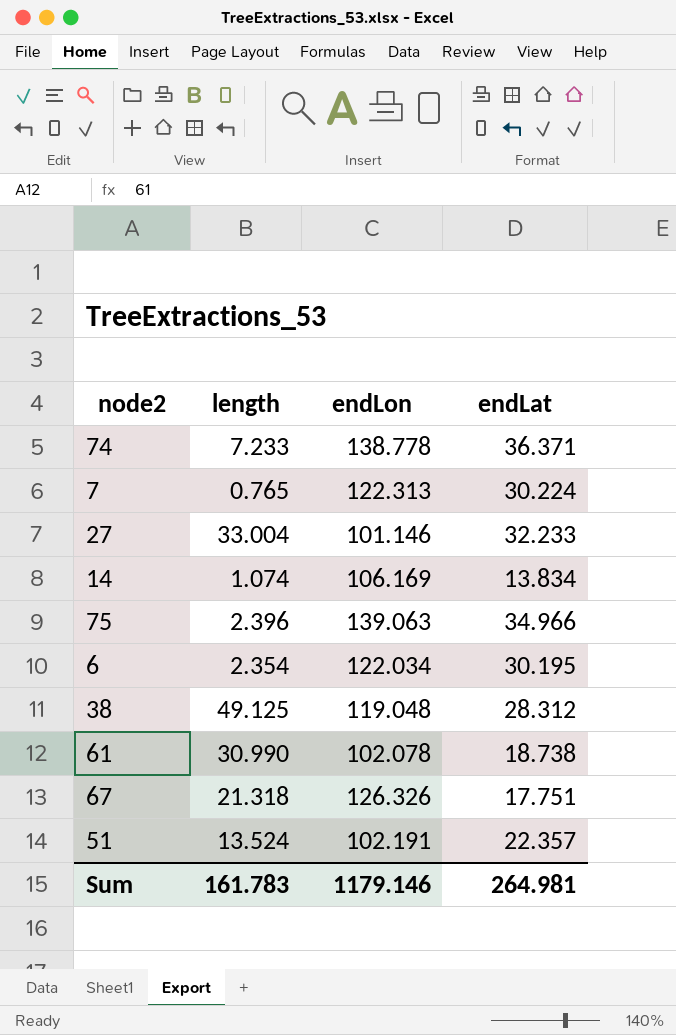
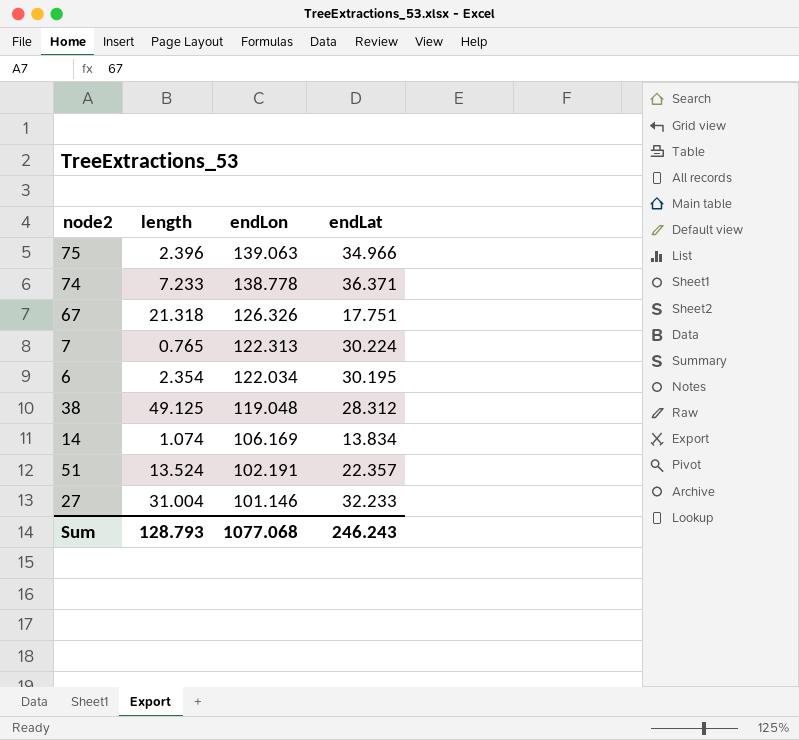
row order: none -> endLon descending
row 61: 30.990 | 102.078 | 18.738 -> none
27 | length: 33.004 -> 31.004
Sum | length: 161.783 -> 128.793
Sum | endLon: 1179.146 -> 1077.068
Sum | endLat: 264.981 -> 246.243

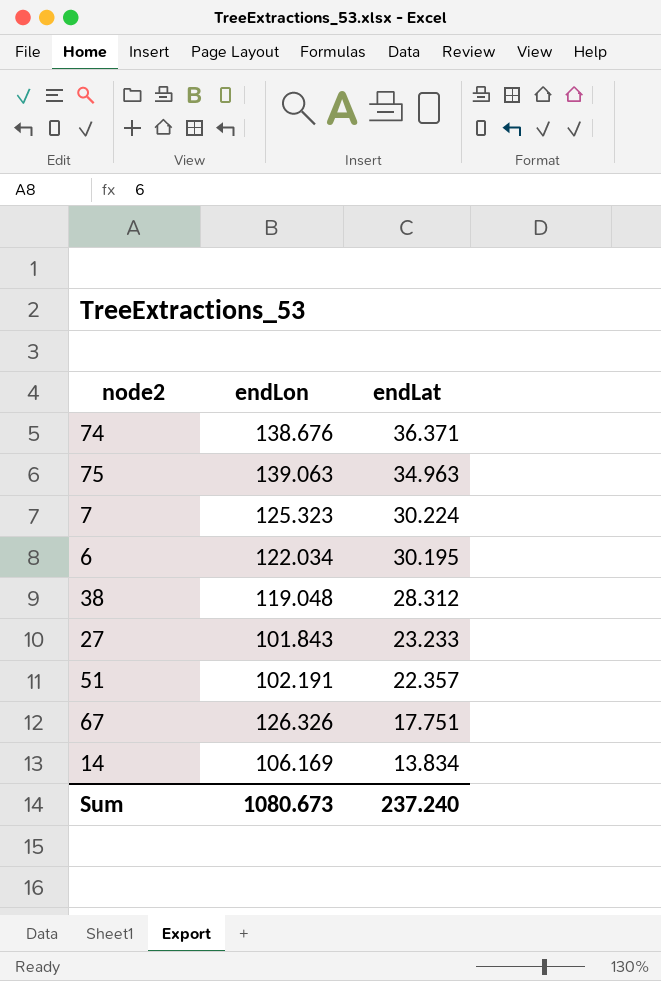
row order: endLon descending -> endLat descending
column length | position: 2 -> none
74 | endLon: 138.778 -> 138.676
75 | endLat: 34.966 -> 34.963
7 | endLon: 122.313 -> 125.323
27 | endLon: 101.146 -> 101.843
27 | endLat: 32.233 -> 23.233
Sum | endLon: 1077.068 -> 1080.673
Sum | endLat: 246.243 -> 237.240

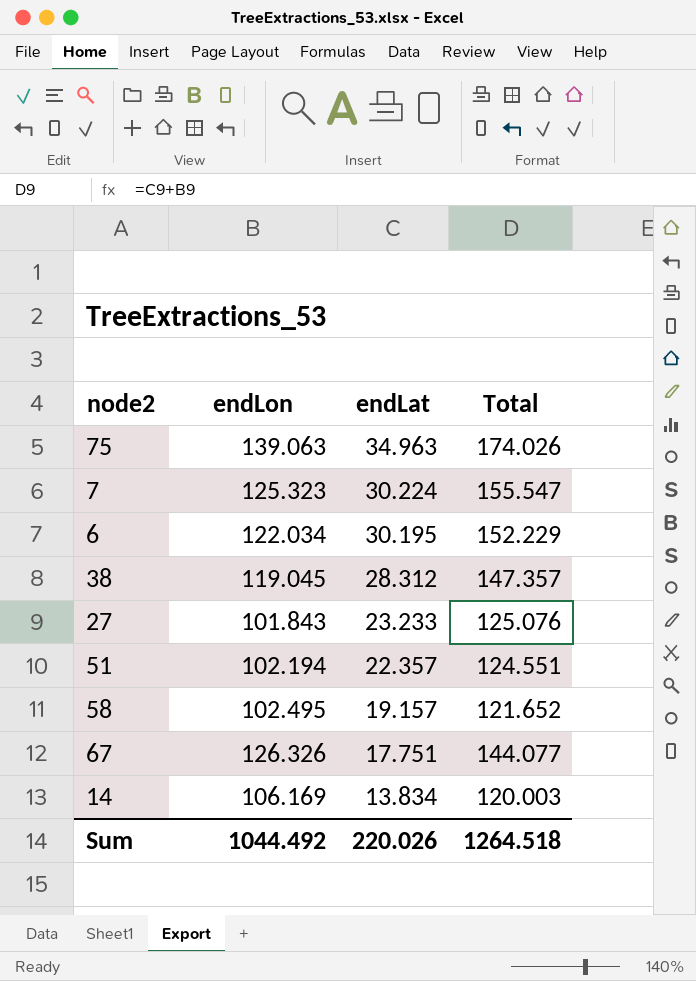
column Total | formula: none -> [endLon] + [endLat]
row 74: 138.676 | 36.371 -> none
38 | endLon: 119.048 -> 119.045
51 | endLon: 102.191 -> 102.194
row 58: none -> 102.495 | 19.157 | 121.652
Sum | endLon: 1080.673 -> 1044.492
Sum | endLat: 237.240 -> 220.026

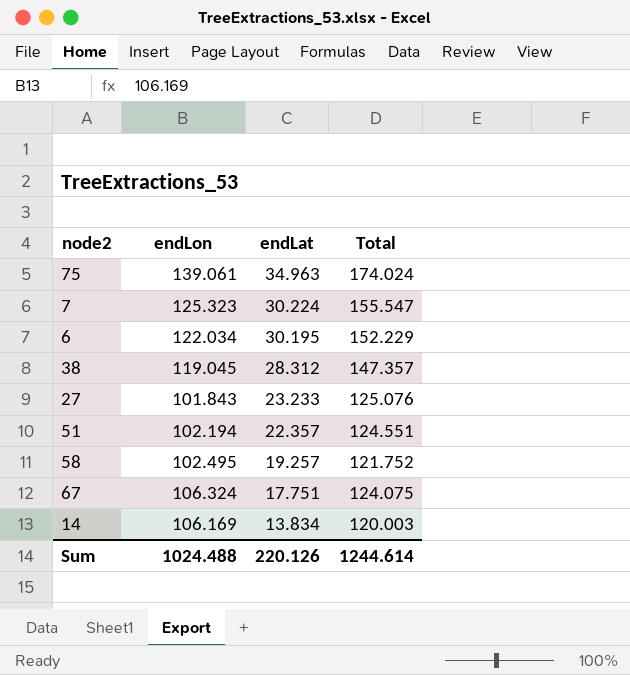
75 | endLon: 139.063 -> 139.061
75 | Total: 174.026 -> 174.024
58 | endLat: 19.157 -> 19.257
58 | Total: 121.652 -> 121.752
67 | endLon: 126.326 -> 106.324
67 | Total: 144.077 -> 124.075
Sum | endLon: 1044.492 -> 1024.488
Sum | endLat: 220.026 -> 220.126
Sum | Total: 1264.518 -> 1244.614

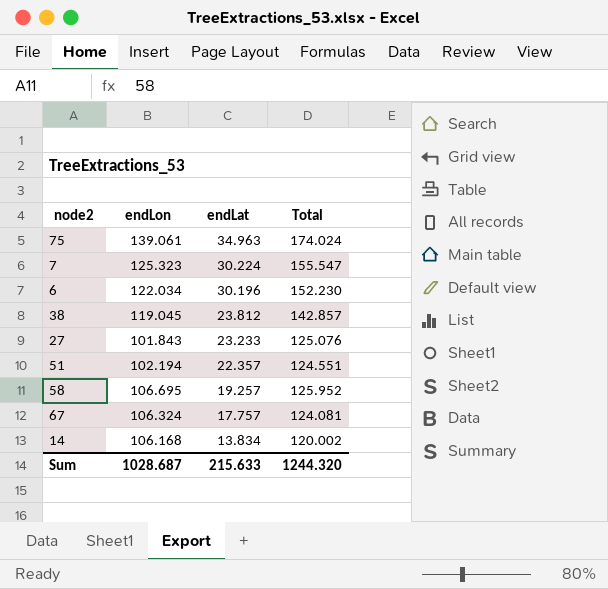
6 | endLat: 30.195 -> 30.196
6 | Total: 152.229 -> 152.230
38 | endLat: 28.312 -> 23.812
38 | Total: 147.357 -> 142.857
58 | endLon: 102.495 -> 106.695
58 | Total: 121.752 -> 125.952
67 | endLat: 17.751 -> 17.757
67 | Total: 124.075 -> 124.081
14 | endLon: 106.169 -> 106.168
14 | Total: 120.003 -> 120.002
Sum | endLon: 1024.488 -> 1028.687
Sum | endLat: 220.126 -> 215.633
Sum | Total: 1244.614 -> 1244.320

